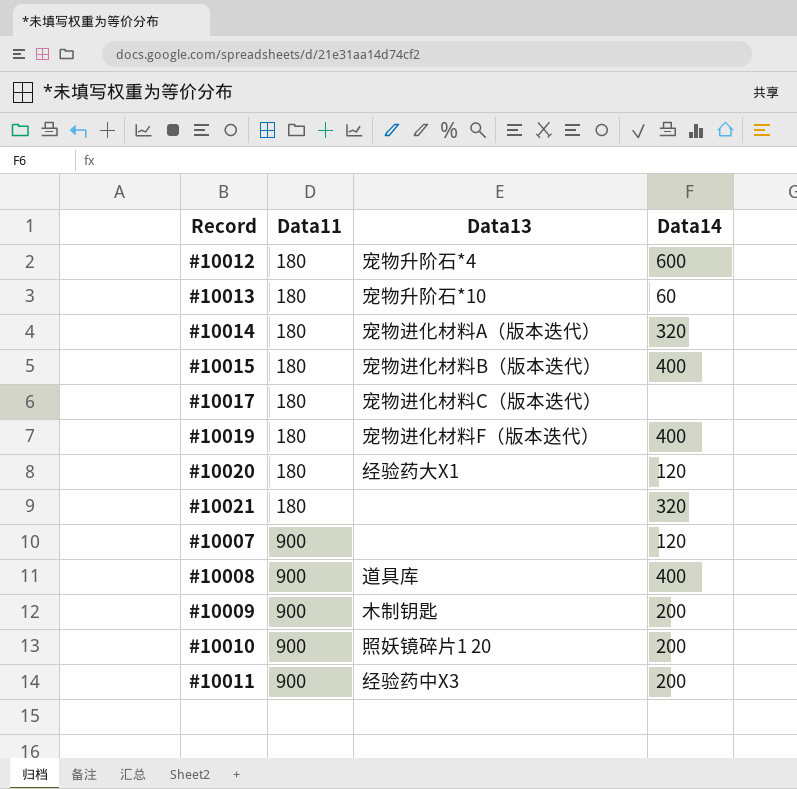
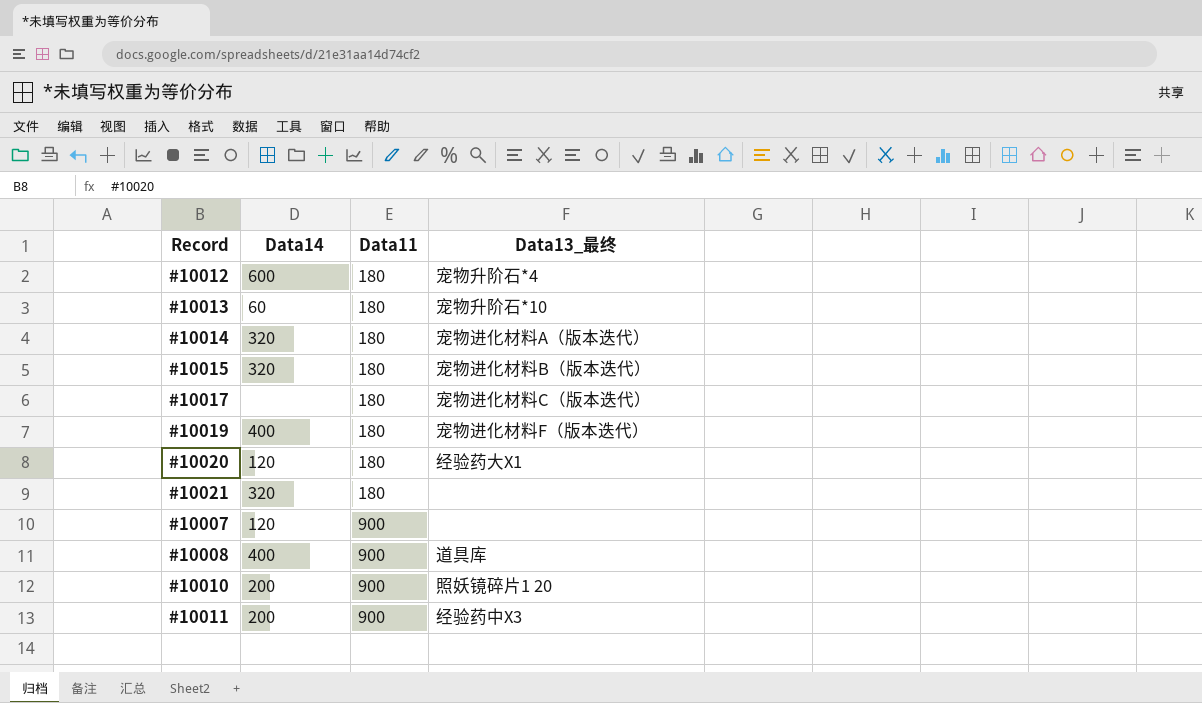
column Data14 | position: 4 -> 2
column name: Data13 -> Data13_最终
row #10009: 900 | 木制钥匙 | 200 -> none
#10015 | Data14: 400 -> 320

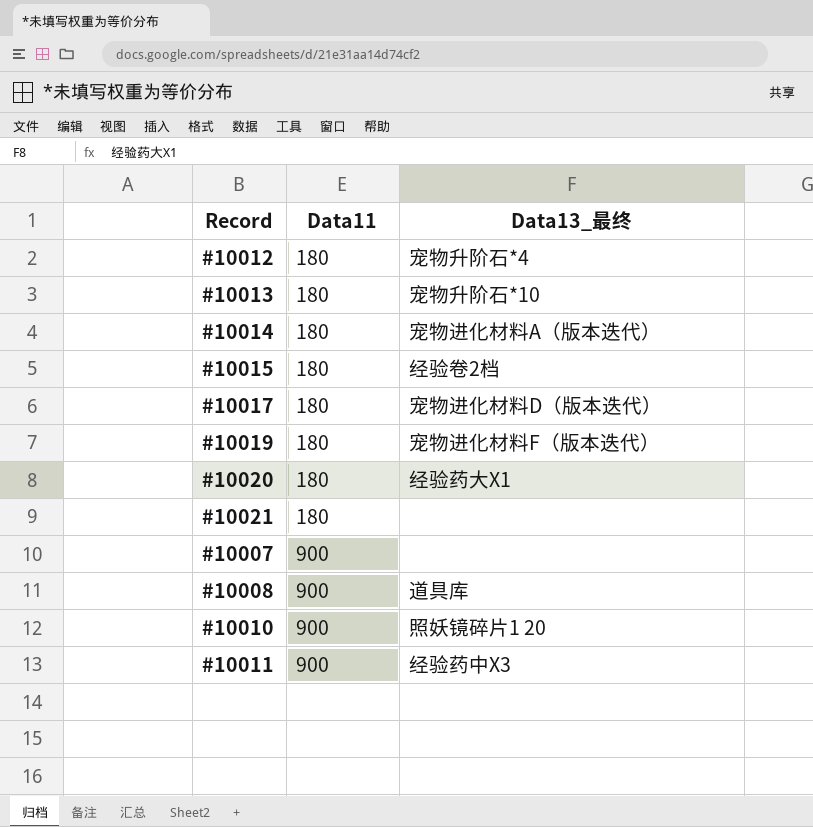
column Data14 | position: 2 -> none
#10015 | Data13_最终: 宠物进化材料B（版本迭代） -> 经验卷2档
#10017 | Data13_最终: 宠物进化材料C（版本迭代） -> 宠物进化材料D（版本迭代）

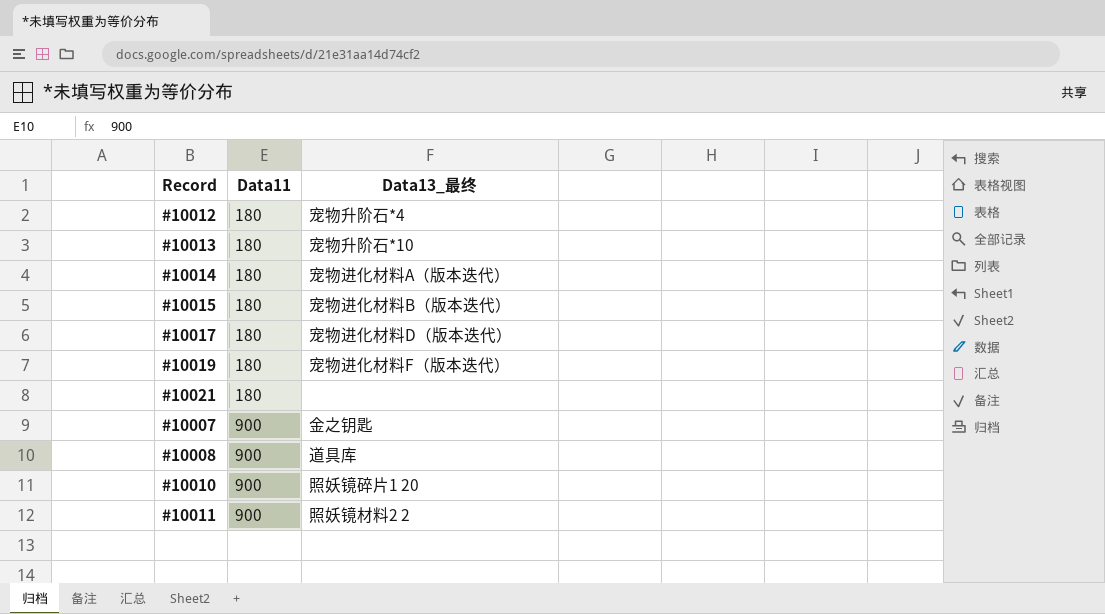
row #10020: 180 | 经验药大X1 -> none
#10015 | Data13_最终: 经验卷2档 -> 宠物进化材料B（版本迭代）
#10007 | Data13_最终: none -> 金之钥匙
#10011 | Data13_最终: 经验药中X3 -> 照妖镜材料2 2

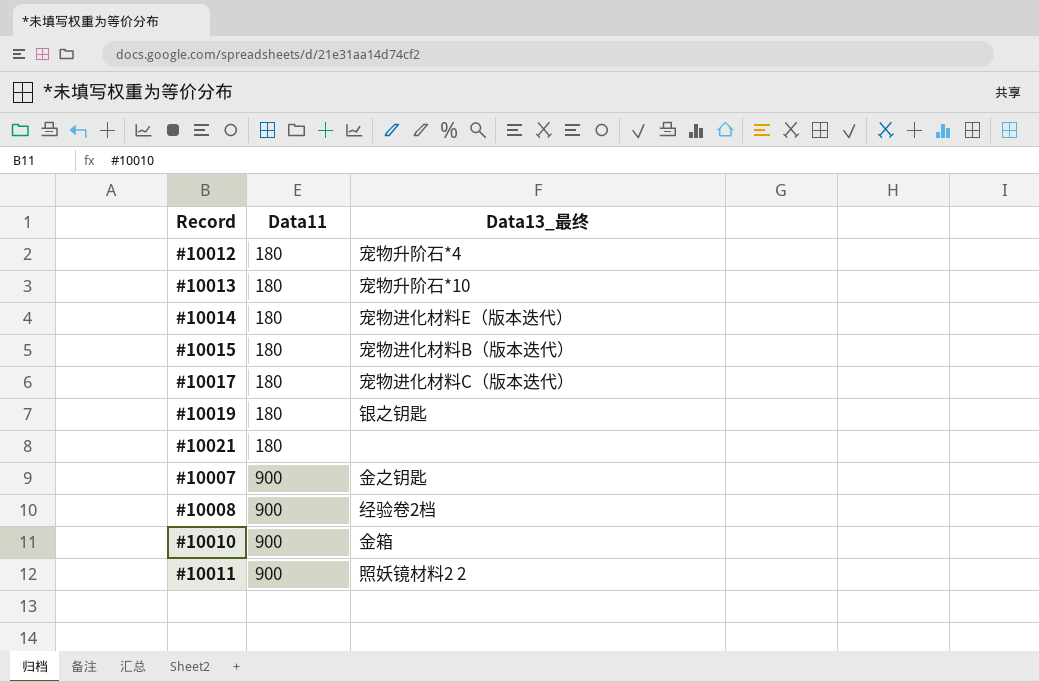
#10014 | Data13_最终: 宠物进化材料A（版本迭代） -> 宠物进化材料E（版本迭代）
#10017 | Data13_最终: 宠物进化材料D（版本迭代） -> 宠物进化材料C（版本迭代）
#10019 | Data13_最终: 宠物进化材料F（版本迭代） -> 银之钥匙
#10008 | Data13_最终: 道具库 -> 经验卷2档
#10010 | Data13_最终: 照妖镜碎片1 20 -> 金箱

